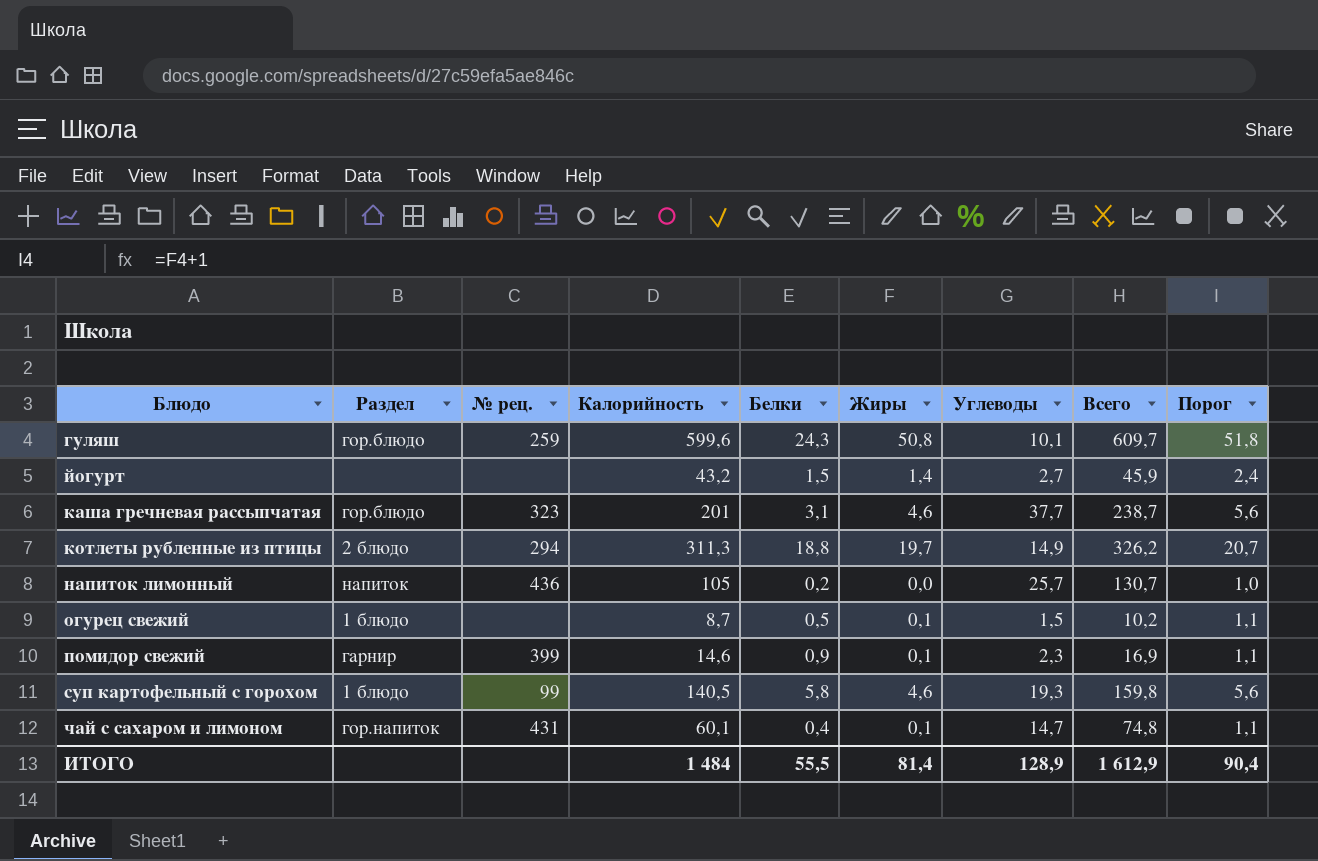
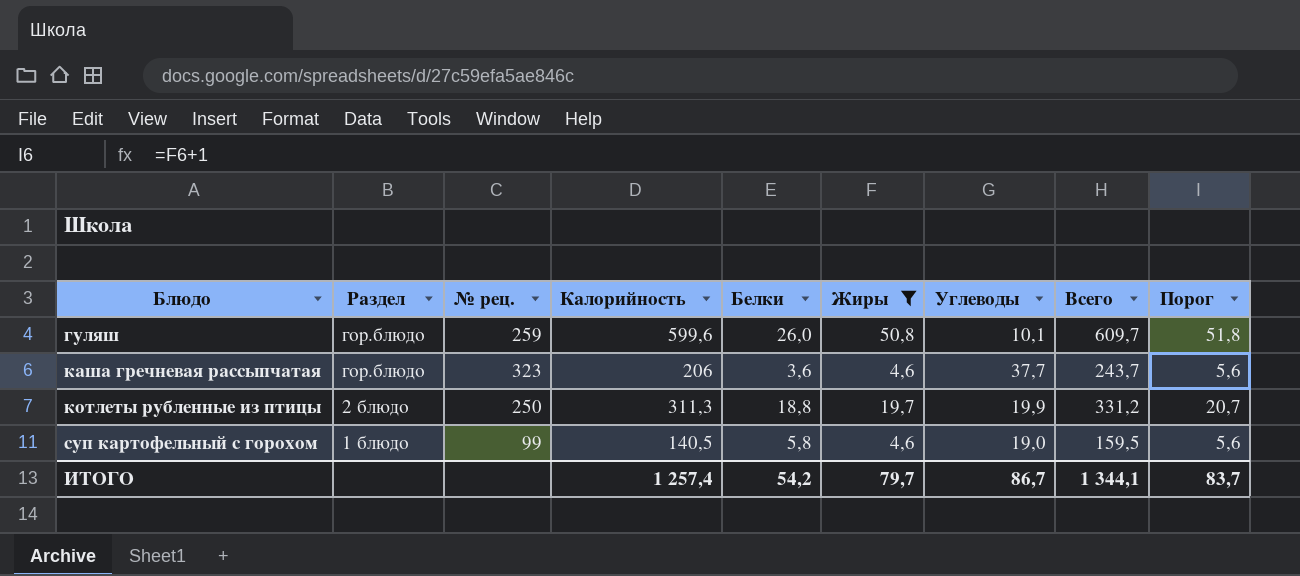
filter: none -> Жиры >= 4,6
гуляш | Белки: 24,3 -> 26,0
каша гречневая рассыпчатая | Калорийность: 201 -> 206
каша гречневая рассыпчатая | Белки: 3,1 -> 3,6
каша гречневая рассыпчатая | Всего: 238,7 -> 243,7
котлеты рубленные из птицы | № рец.: 294 -> 250
котлеты рубленные из птицы | Углеводы: 14,9 -> 19,9
котлеты рубленные из птицы | Всего: 326,2 -> 331,2
суп картофельный с горохом | Углеводы: 19,3 -> 19,0
суп картофельный с горохом | Всего: 159,8 -> 159,5
ИТОГО | Калорийность: 1 484 -> 1 257,4
ИТОГО | Белки: 55,5 -> 54,2
ИТОГО | Жиры: 81,4 -> 79,7
ИТОГО | Углеводы: 128,9 -> 86,7
ИТОГО | Всего: 1 612,9 -> 1 344,1
ИТОГО | Порог: 90,4 -> 83,7

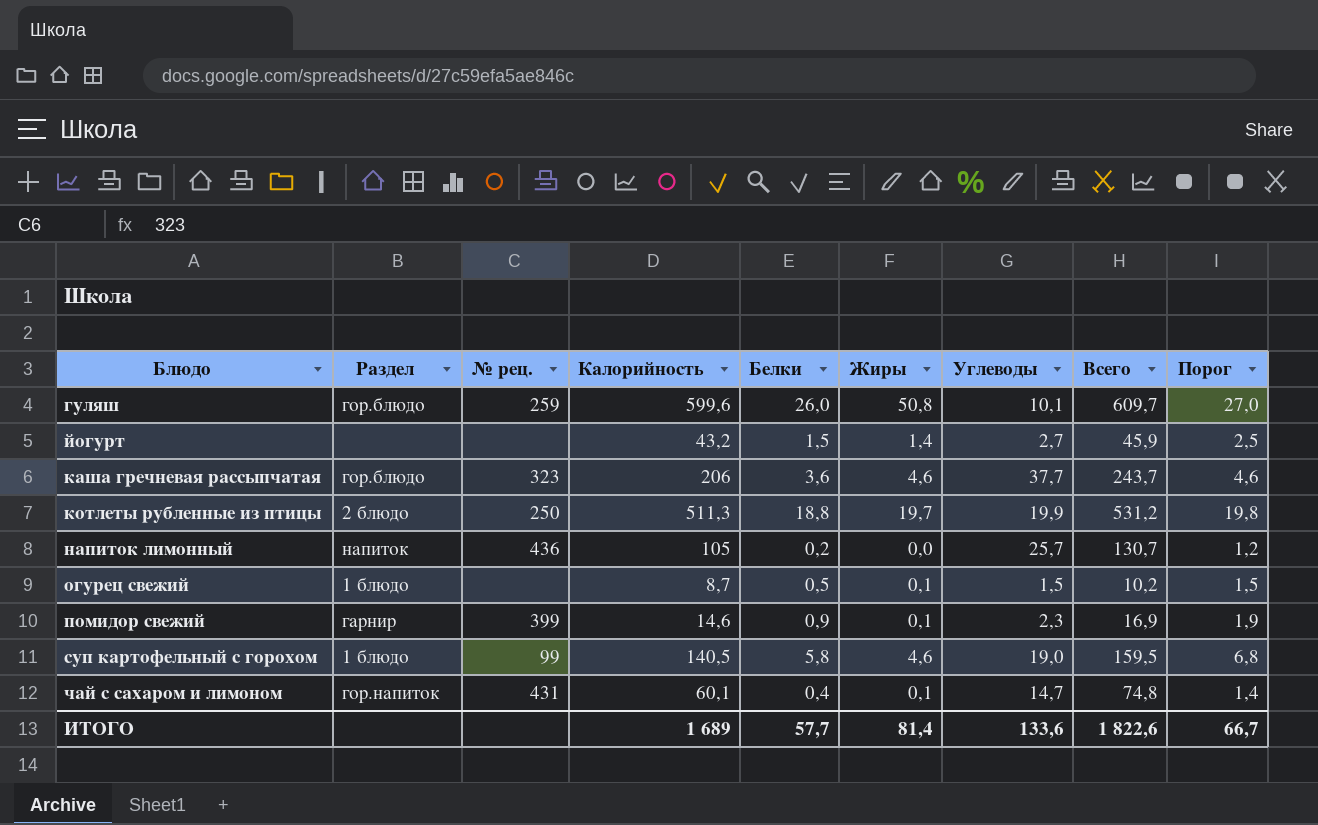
filter: Жиры >= 4,6 -> none
column Порог | formula: [Жиры] + 1 -> [Белки] + 1
котлеты рубленные из птицы | Калорийность: 311,3 -> 511,3
котлеты рубленные из птицы | Всего: 331,2 -> 531,2
ИТОГО | Калорийность: 1 257,4 -> 1 689
ИТОГО | Белки: 54,2 -> 57,7
ИТОГО | Жиры: 79,7 -> 81,4
ИТОГО | Углеводы: 86,7 -> 133,6
ИТОГО | Всего: 1 344,1 -> 1 822,6
ИТОГО | Порог: 83,7 -> 66,7

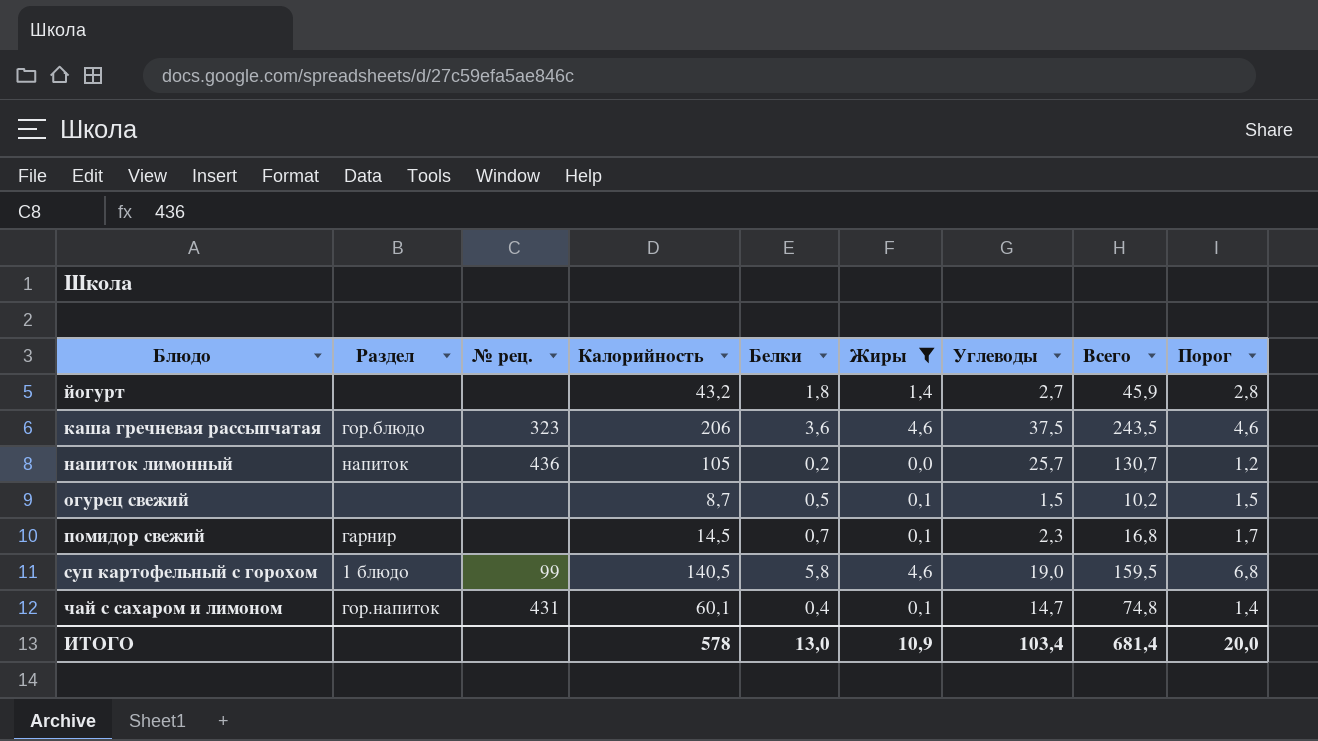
filter: none -> Жиры <= 4,6
йогурт | Белки: 1,5 -> 1,8
йогурт | Порог: 2,5 -> 2,8
каша гречневая рассыпчатая | Углеводы: 37,7 -> 37,5
каша гречневая рассыпчатая | Всего: 243,7 -> 243,5
огурец свежий | Раздел: 1 блюдо -> none
помидор свежий | № рец.: 399 -> none
помидор свежий | Калорийность: 14,6 -> 14,5
помидор свежий | Белки: 0,9 -> 0,7
помидор свежий | Всего: 16,9 -> 16,8
помидор свежий | Порог: 1,9 -> 1,7
ИТОГО | Калорийность: 1 689 -> 578
ИТОГО | Белки: 57,7 -> 13,0
ИТОГО | Жиры: 81,4 -> 10,9
ИТОГО | Углеводы: 133,6 -> 103,4
ИТОГО | Всего: 1 822,6 -> 681,4
ИТОГО | Порог: 66,7 -> 20,0

